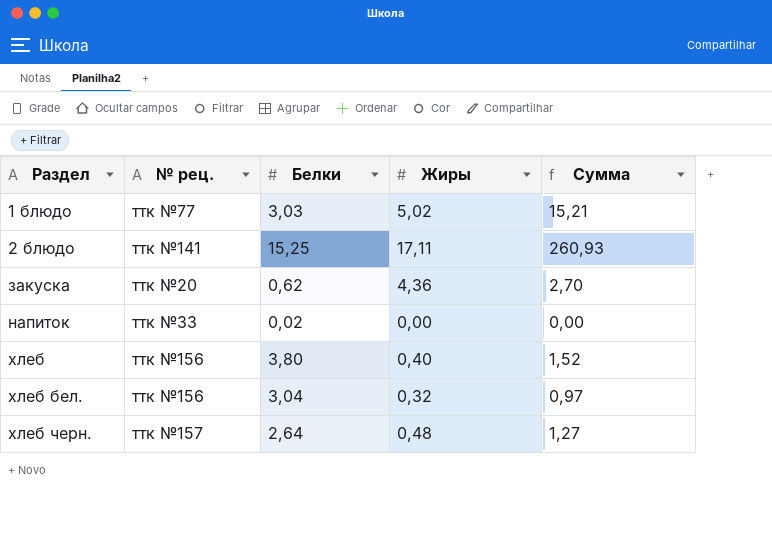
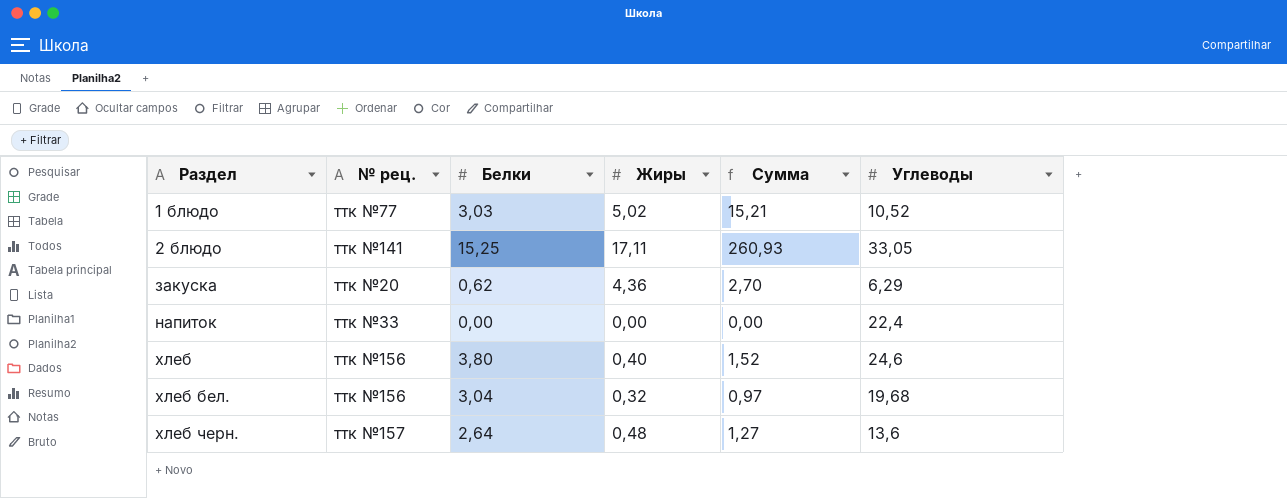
column Углеводы | position: none -> 6
напиток | Белки: 0,02 -> 0,00

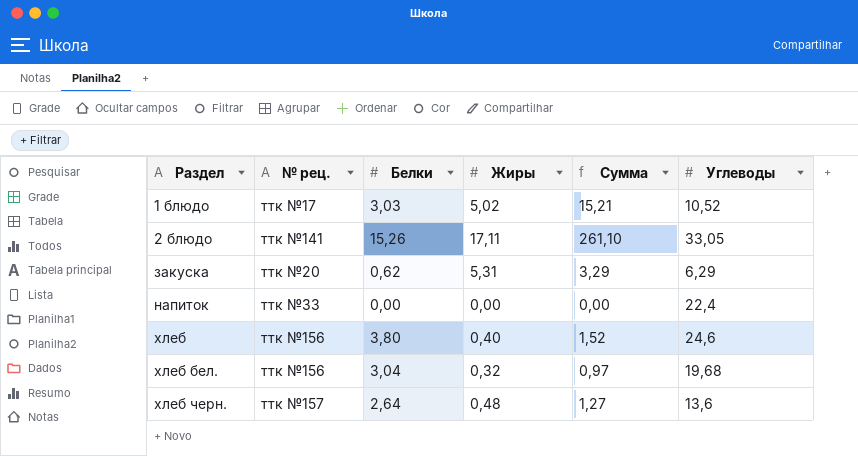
1 блюдо | № рец.: ттк №77 -> ттк №17
2 блюдо | Белки: 15,25 -> 15,26
2 блюдо | Сумма: 260,93 -> 261,10
закуска | Жиры: 4,36 -> 5,31
закуска | Сумма: 2,70 -> 3,29

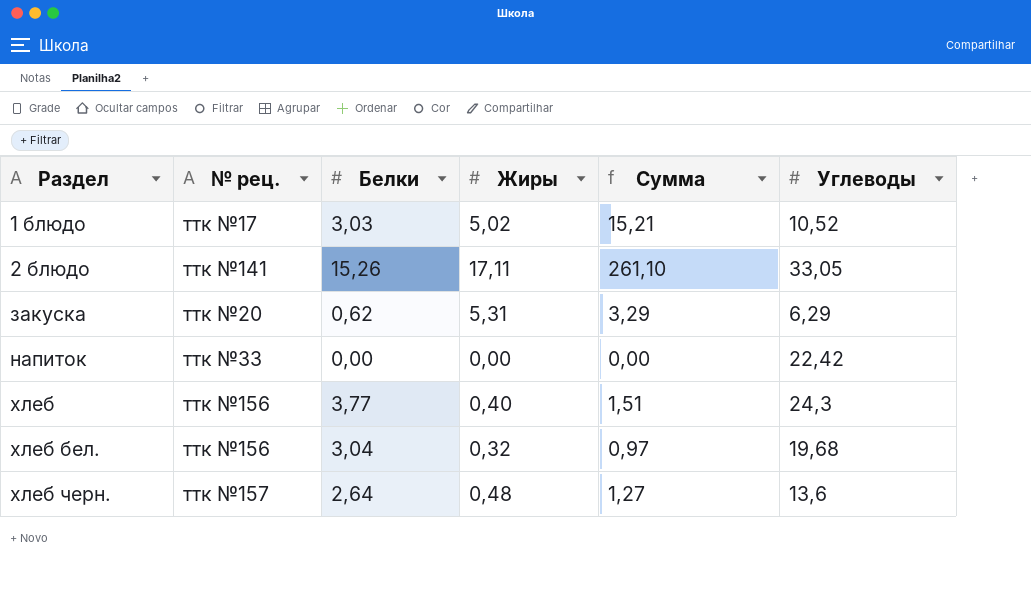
напиток | Углеводы: 22,4 -> 22,42
хлеб | Белки: 3,80 -> 3,77
хлеб | Сумма: 1,52 -> 1,51
хлеб | Углеводы: 24,6 -> 24,3

